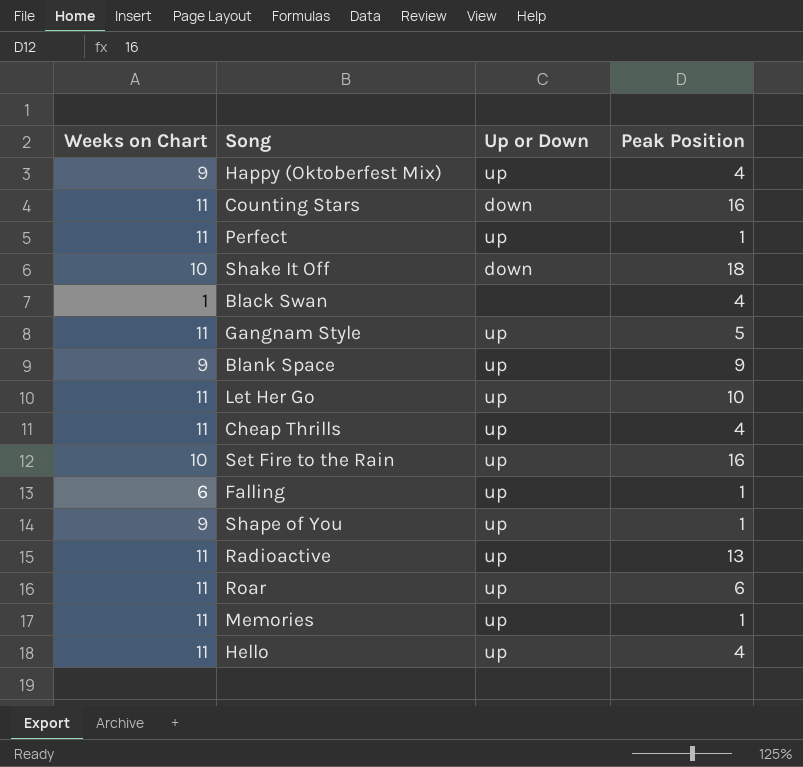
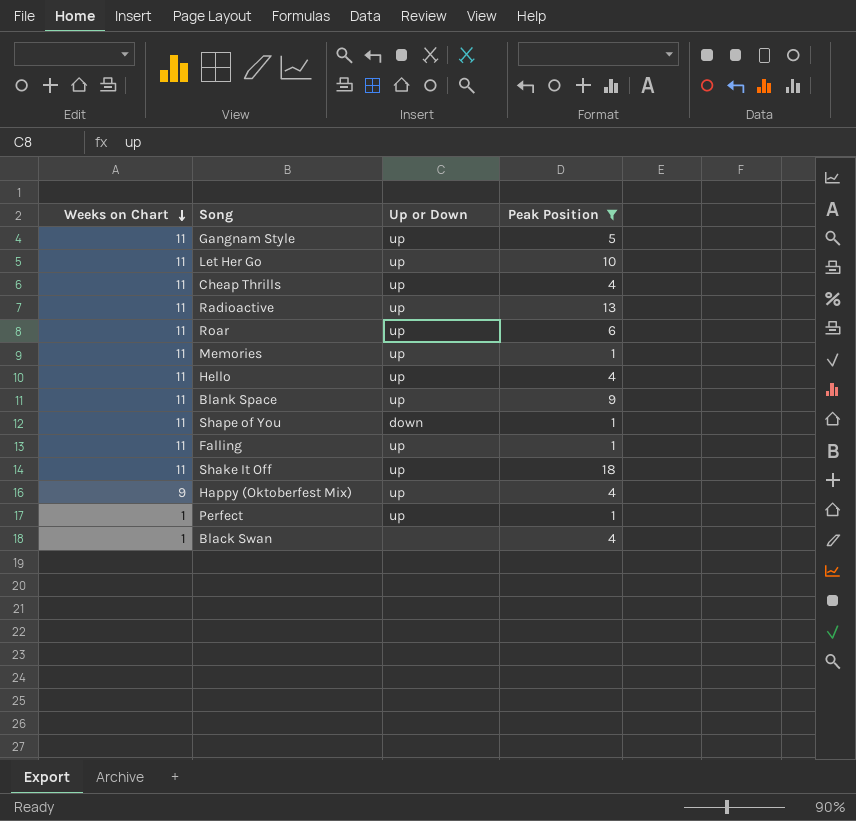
filter: none -> Peak Position != 16
row order: none -> Weeks on Chart descending
Blank Space | Weeks on Chart: 9 -> 11
Shape of You | Weeks on Chart: 9 -> 11
Shape of You | Up or Down: up -> down
Falling | Weeks on Chart: 6 -> 11
Shake It Off | Weeks on Chart: 10 -> 11
Shake It Off | Up or Down: down -> up
Perfect | Weeks on Chart: 11 -> 1

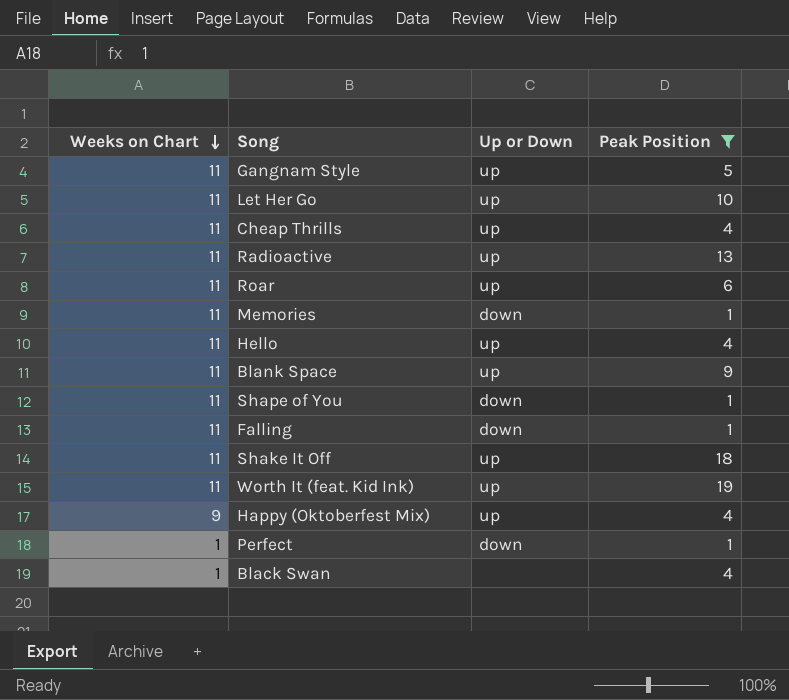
Memories | Up or Down: up -> down
Falling | Up or Down: up -> down
row Worth It (feat. Kid Ink): none -> 11 | up | 19
Perfect | Up or Down: up -> down

